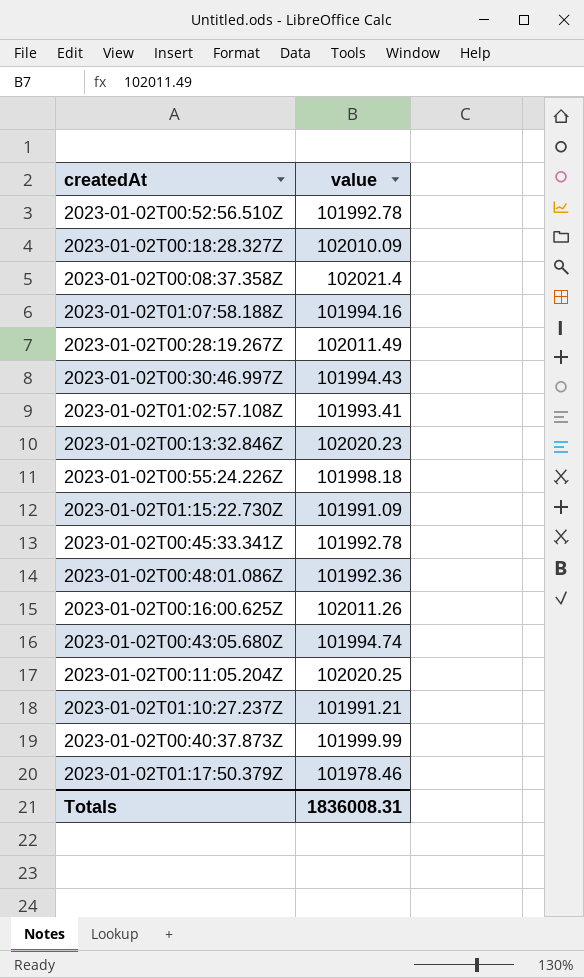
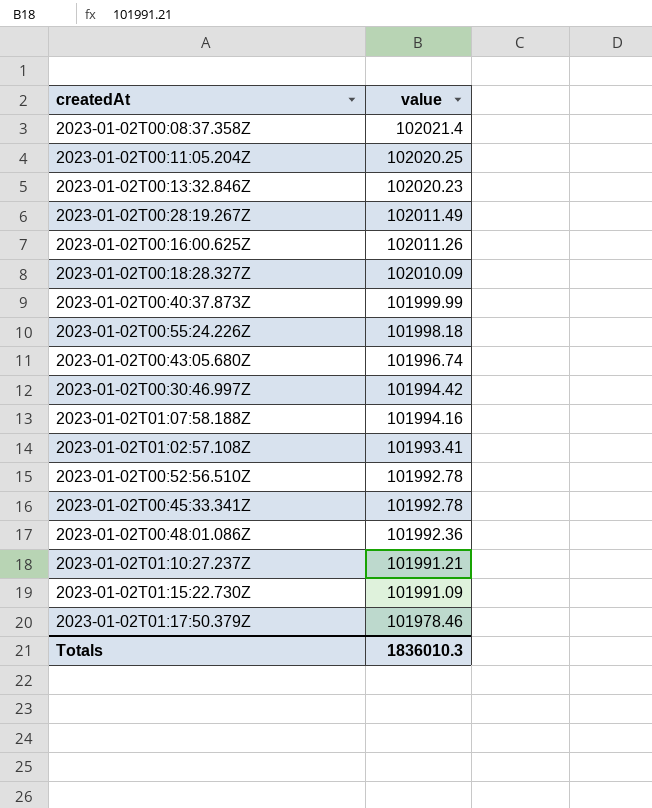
row order: none -> value descending
2023-01-02T00:43:05.680Z | value: 101994.74 -> 101996.74
2023-01-02T00:30:46.997Z | value: 101994.43 -> 101994.42
Totals | value: 1836008.31 -> 1836010.3

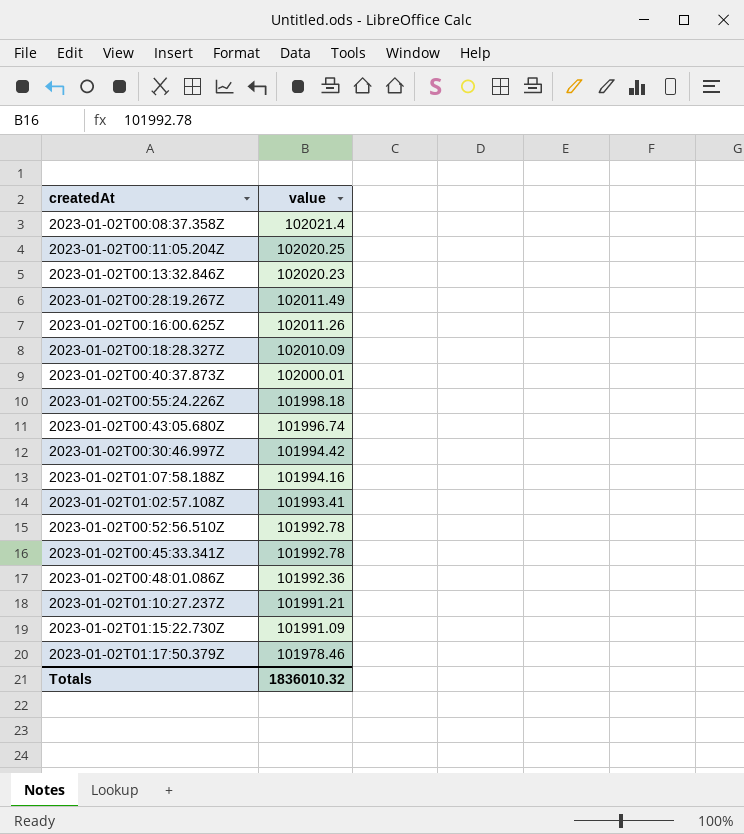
2023-01-02T00:40:37.873Z | value: 101999.99 -> 102000.01
Totals | value: 1836010.3 -> 1836010.32

